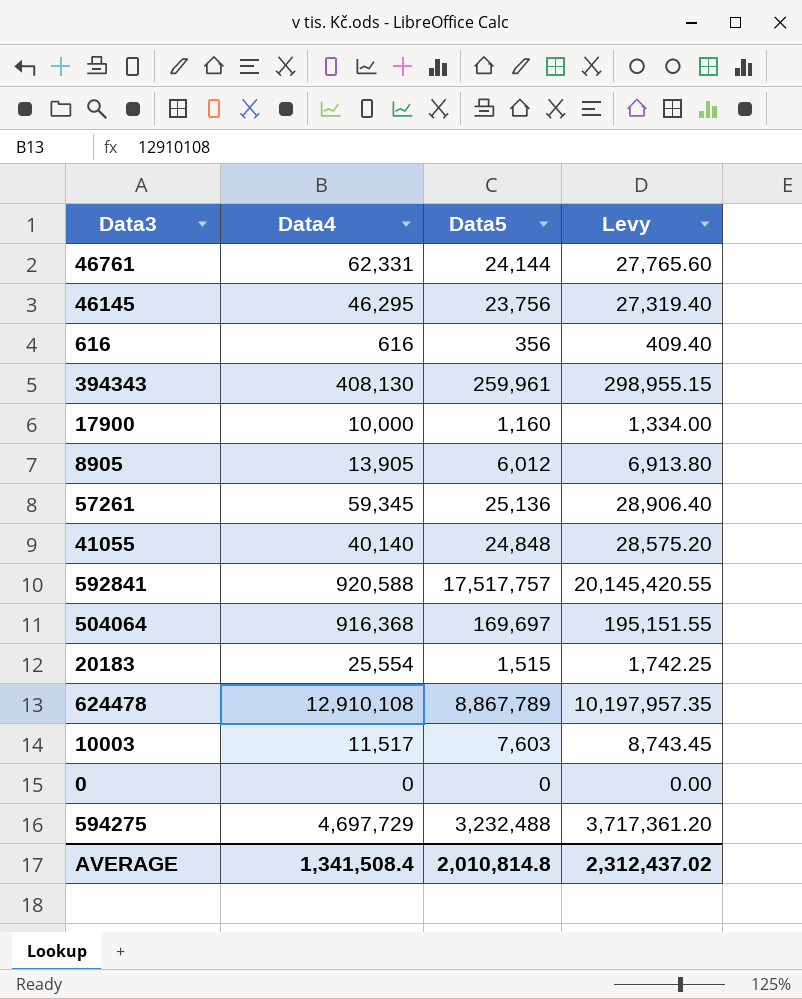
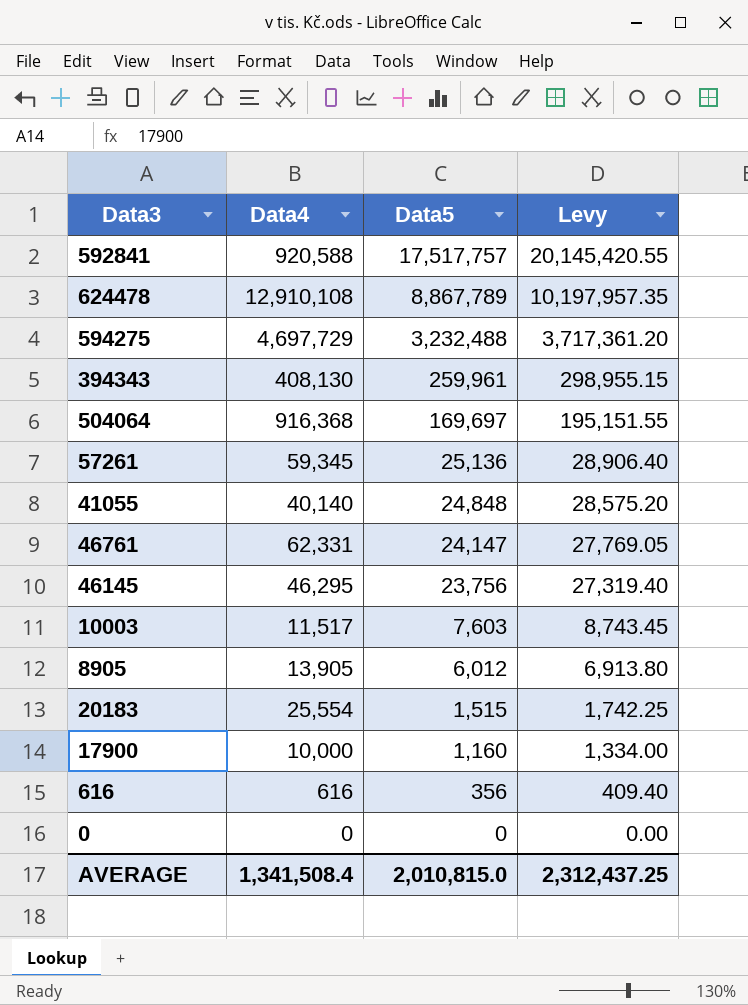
row order: none -> Data5 descending
46761 | Data5: 24,144 -> 24,147
46761 | Levy: 27,765.60 -> 27,769.05
AVERAGE | Data5: 2,010,814.8 -> 2,010,815.0
AVERAGE | Levy: 2,312,437.02 -> 2,312,437.25

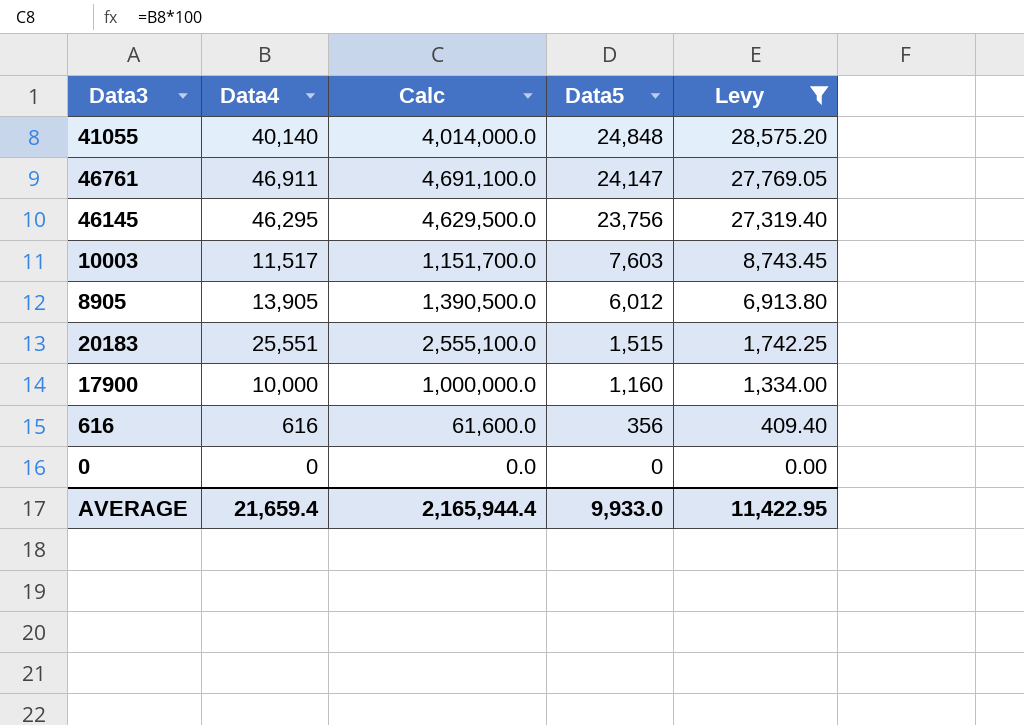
filter: none -> Levy <= 28,575.20
column Calc | formula: none -> [Data4] * 100
46761 | Data4: 62,331 -> 46,911
20183 | Data4: 25,554 -> 25,551
AVERAGE | Data4: 1,341,508.4 -> 21,659.4
AVERAGE | Data5: 2,010,815.0 -> 9,933.0
AVERAGE | Levy: 2,312,437.25 -> 11,422.95

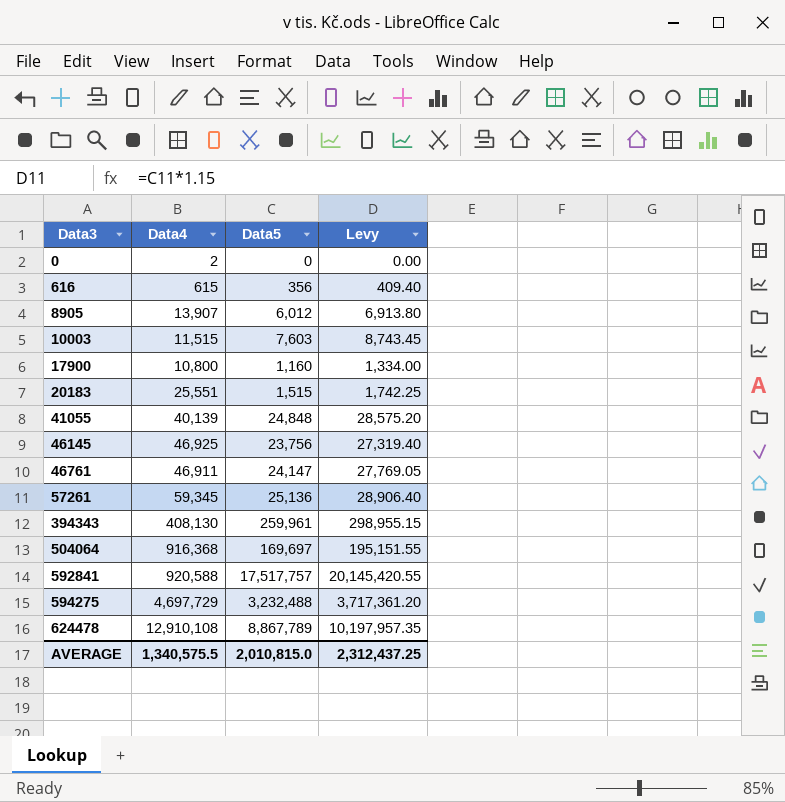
filter: Levy <= 28,575.20 -> none
row order: Data5 descending -> Data3 ascending
column Calc | formula: [Data4] * 100 -> none
0 | Data4: 0 -> 2
616 | Data4: 616 -> 615
8905 | Data4: 13,905 -> 13,907
10003 | Data4: 11,517 -> 11,515
17900 | Data4: 10,000 -> 10,800
41055 | Data4: 40,140 -> 40,139
46145 | Data4: 46,295 -> 46,925
AVERAGE | Data4: 21,659.4 -> 1,340,575.5
AVERAGE | Data5: 9,933.0 -> 2,010,815.0
AVERAGE | Levy: 11,422.95 -> 2,312,437.25

